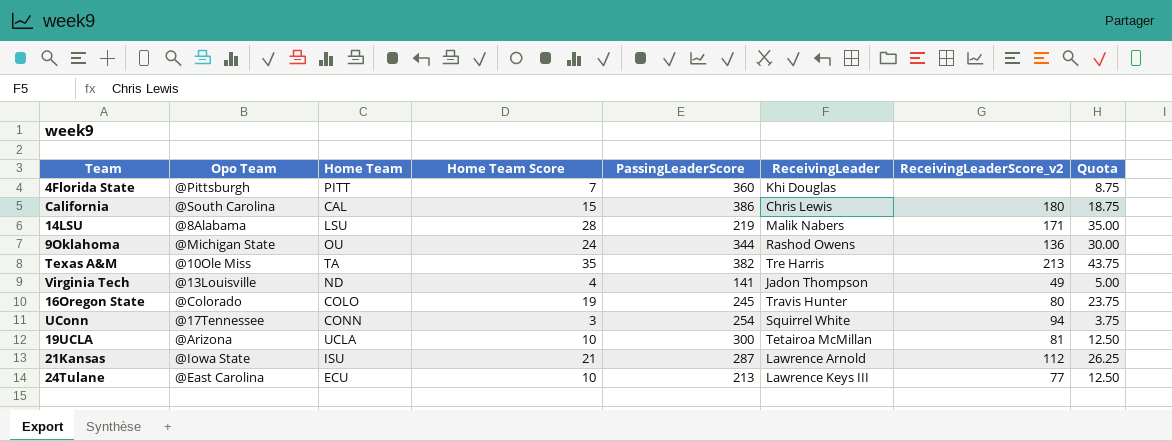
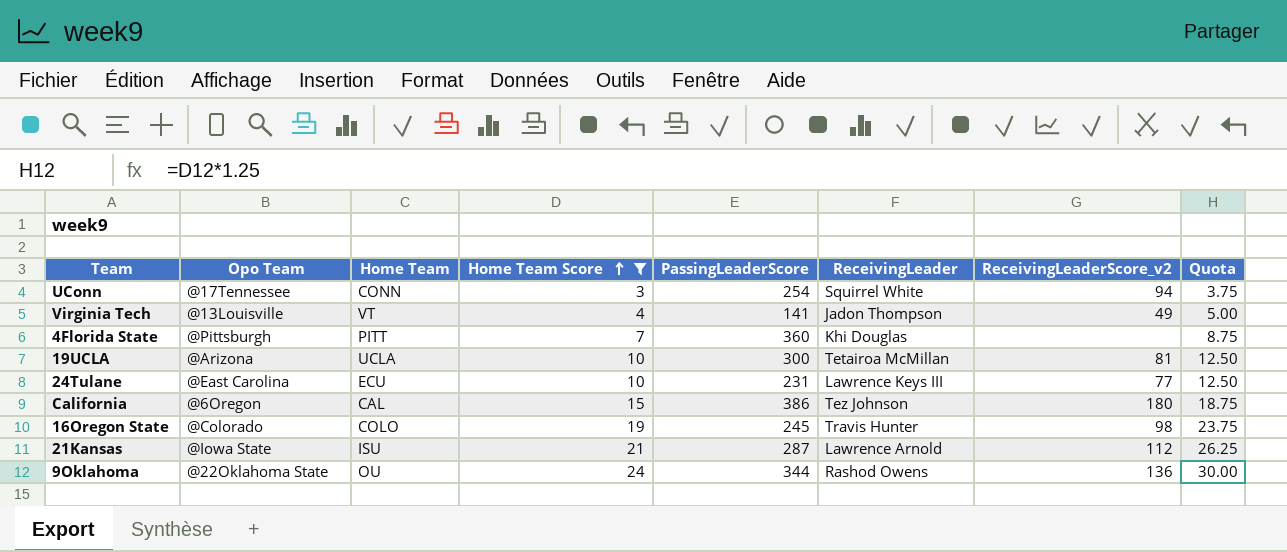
filter: none -> Home Team Score <= 24
row order: none -> Home Team Score ascending
Virginia Tech | Home Team: ND -> VT
24Tulane | PassingLeaderScore: 213 -> 231
California | Opo Team: @South Carolina -> @6Oregon
California | ReceivingLeader: Chris Lewis -> Tez Johnson
16Oregon State | ReceivingLeaderScore_v2: 80 -> 98
9Oklahoma | Opo Team: @Michigan State -> @22Oklahoma State

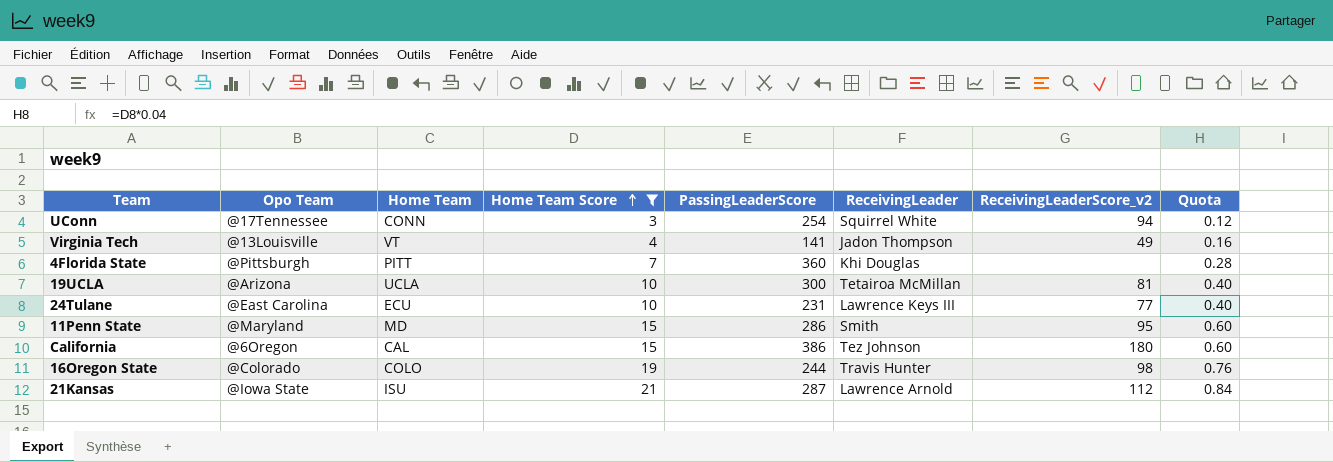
column Quota | formula: [Home Team Score] * 1.25 -> [Home Team Score] * 0.04
row 9Oklahoma: @22Oklahoma State | OU | 24 | 344 | Rashod Owens | 136 | 30.00 -> none
row 11Penn State: none -> @Maryland | MD | 15 | 286 | Smith | 95 | 0.60
16Oregon State | PassingLeaderScore: 245 -> 244

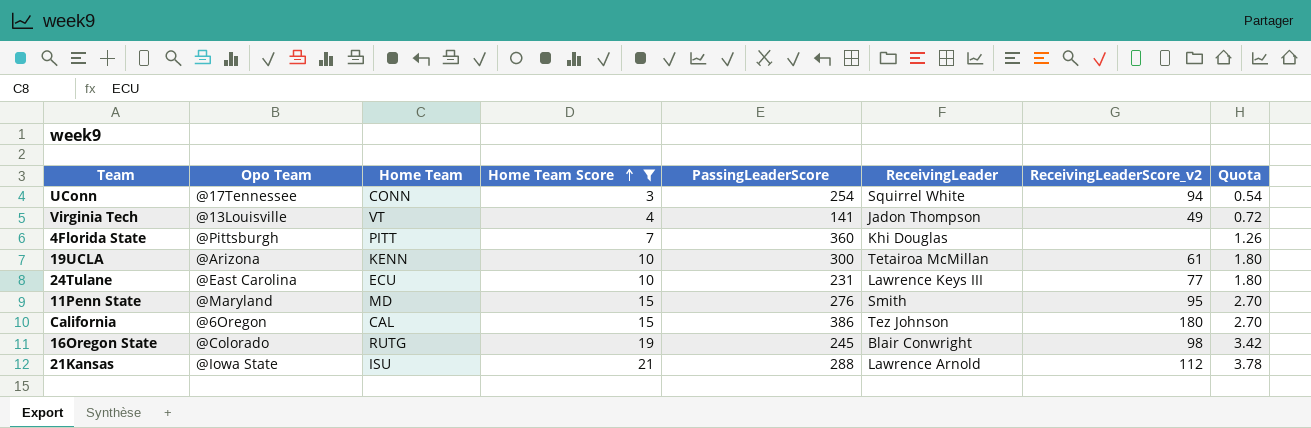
column Quota | formula: [Home Team Score] * 0.04 -> [Home Team Score] * 0.18
19UCLA | Home Team: UCLA -> KENN
19UCLA | ReceivingLeaderScore_v2: 81 -> 61
11Penn State | PassingLeaderScore: 286 -> 276
16Oregon State | Home Team: COLO -> RUTG
16Oregon State | PassingLeaderScore: 244 -> 245
16Oregon State | ReceivingLeader: Travis Hunter -> Blair Conwright
21Kansas | PassingLeaderScore: 287 -> 288

